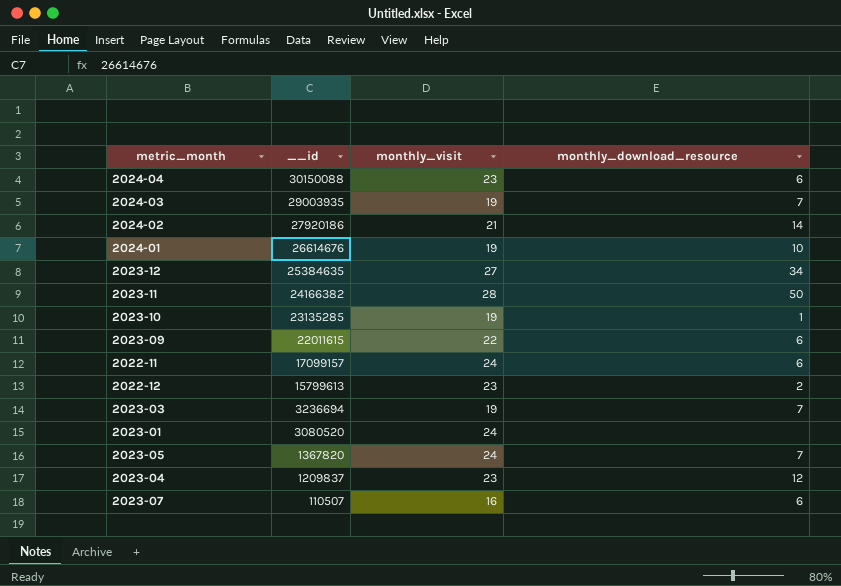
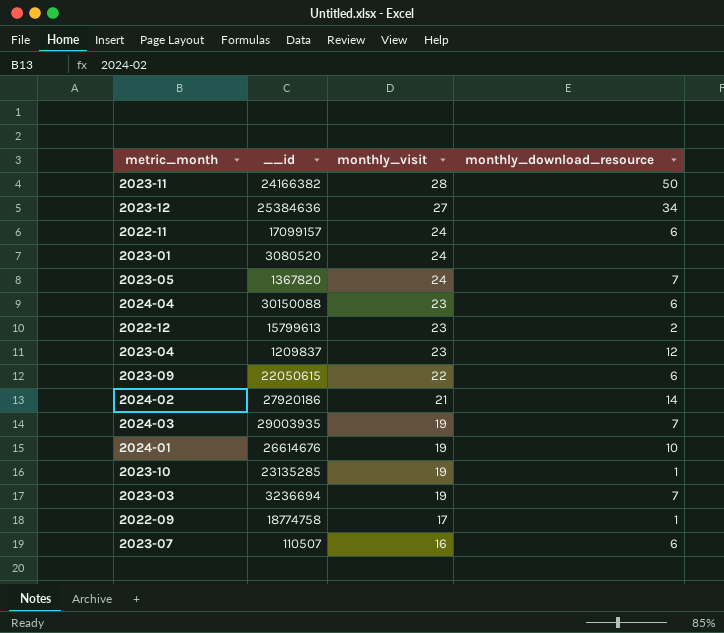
row order: __id descending -> monthly_visit descending
2023-12 | __id: 25384635 -> 25384636
2023-09 | __id: 22011615 -> 22050615
row 2022-09: none -> 18774758 | 17 | 1

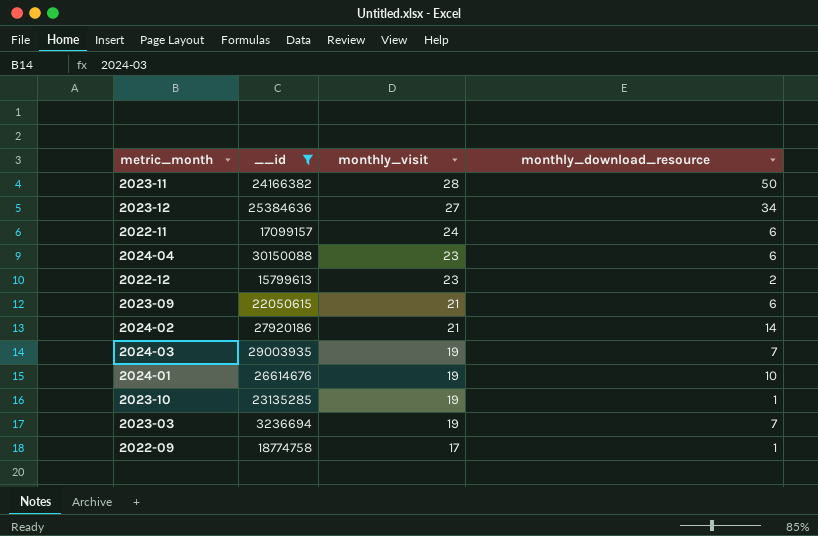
filter: none -> __id >= 3236694
2023-09 | monthly_visit: 22 -> 21

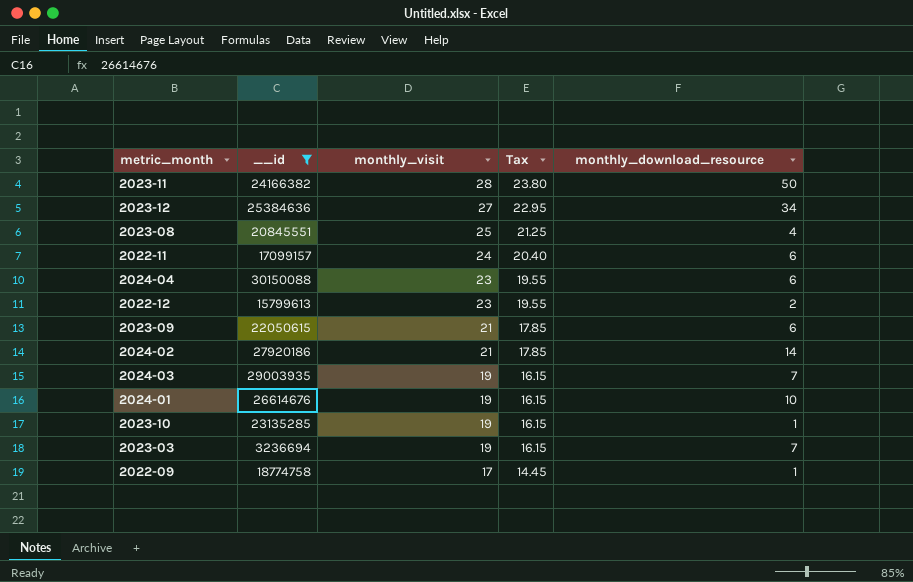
column Tax | formula: none -> [monthly_visit] * 0.85
row 2023-08: none -> 20845551 | 25 | 21.25 | 4

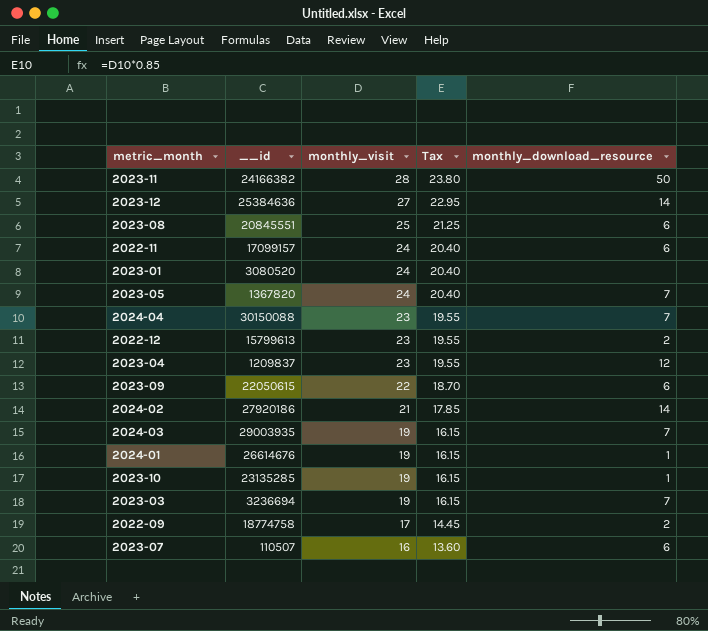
filter: __id >= 3236694 -> none
2023-12 | monthly_download_resource: 34 -> 14
2023-08 | monthly_download_resource: 4 -> 6
2024-04 | monthly_download_resource: 6 -> 7
2023-09 | monthly_visit: 21 -> 22
2023-09 | Tax: 17.85 -> 18.70
2024-01 | monthly_download_resource: 10 -> 1
2022-09 | monthly_download_resource: 1 -> 2

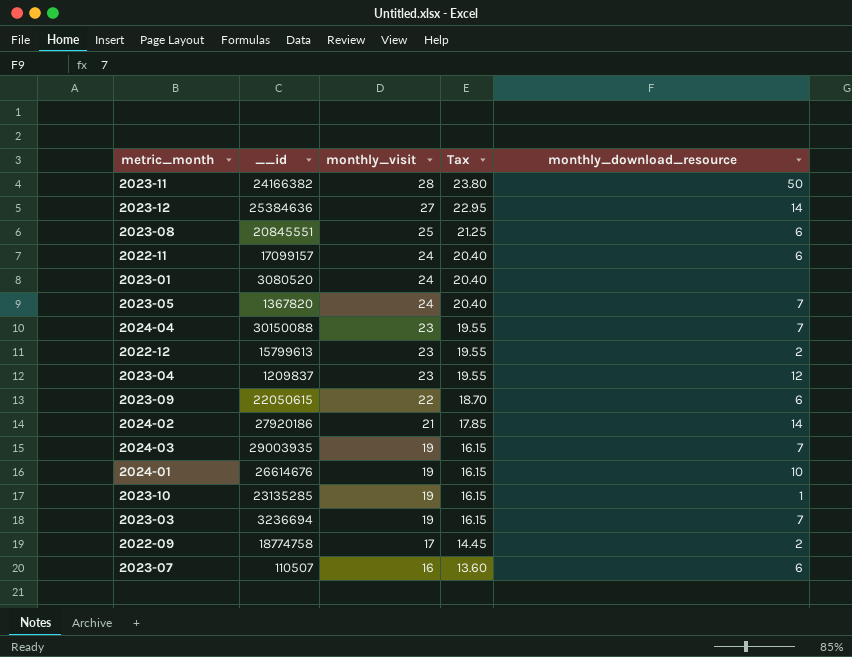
2024-01 | monthly_download_resource: 1 -> 10

